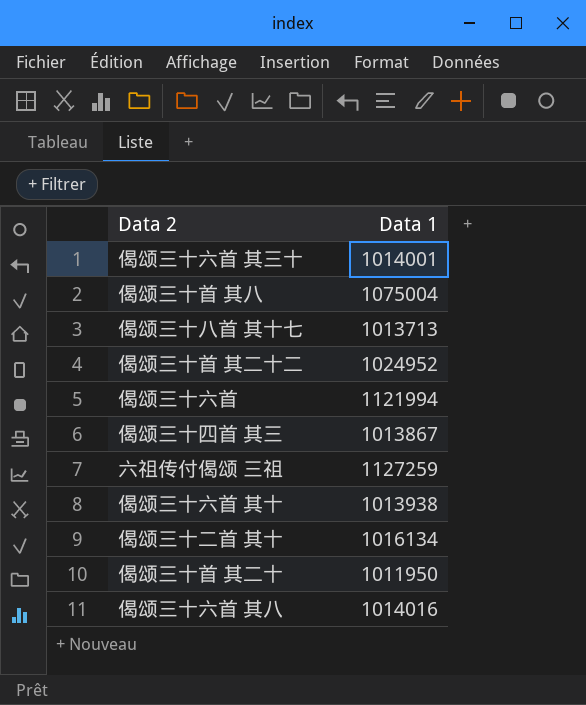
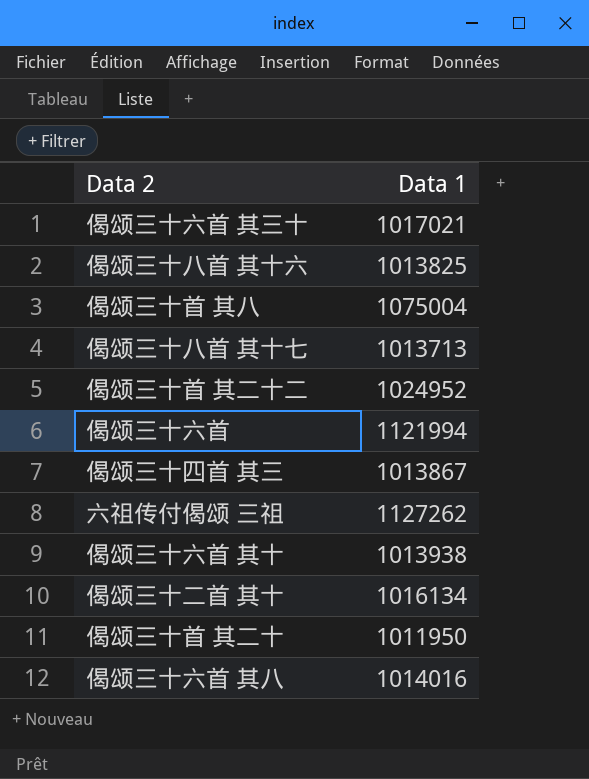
偈颂三十六首 其三十 | Data 1: 1014001 -> 1017021
row 偈颂三十八首 其十六: none -> 1013825
六祖传付偈颂 三祖 | Data 1: 1127259 -> 1127262

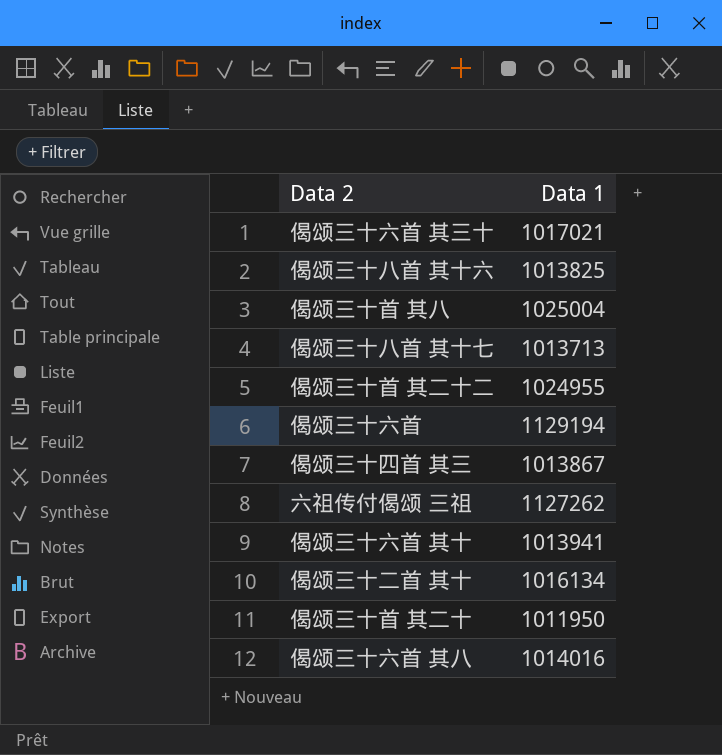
偈颂三十首 其八 | Data 1: 1075004 -> 1025004
偈颂三十首 其二十二 | Data 1: 1024952 -> 1024955
偈颂三十六首 | Data 1: 1121994 -> 1129194
偈颂三十六首 其十 | Data 1: 1013938 -> 1013941

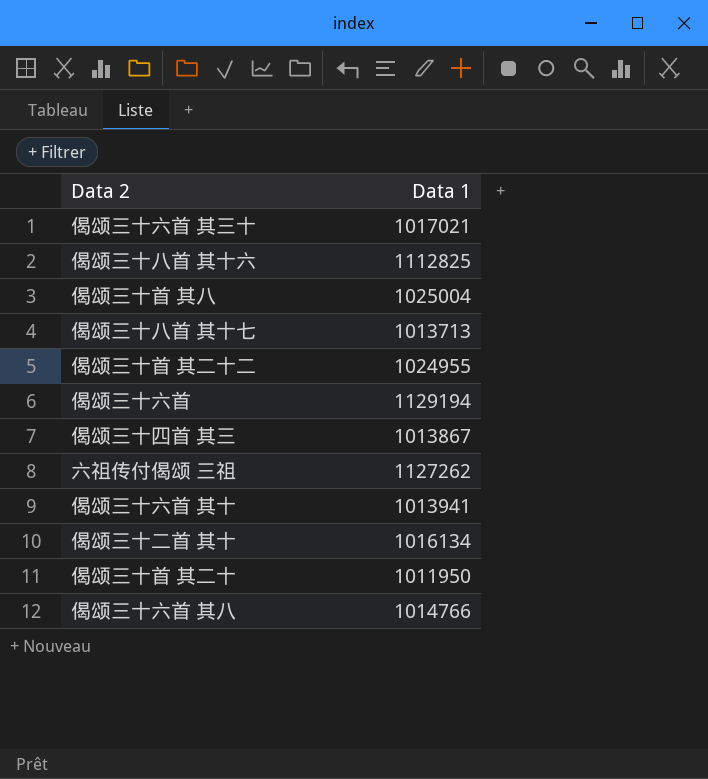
偈颂三十八首 其十六 | Data 1: 1013825 -> 1112825
偈颂三十六首 其八 | Data 1: 1014016 -> 1014766

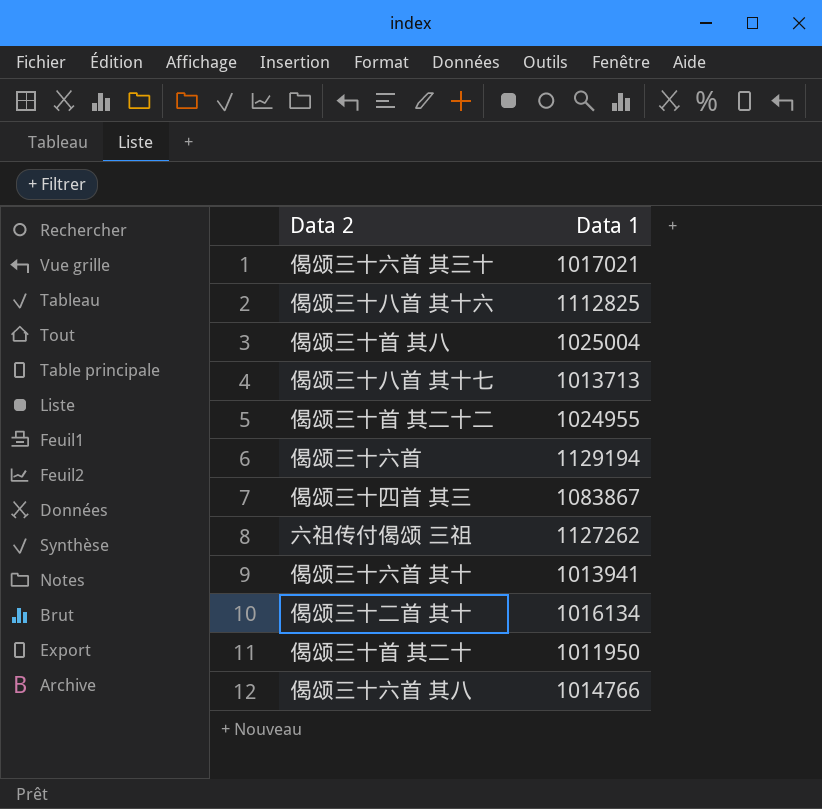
偈颂三十四首 其三 | Data 1: 1013867 -> 1083867

